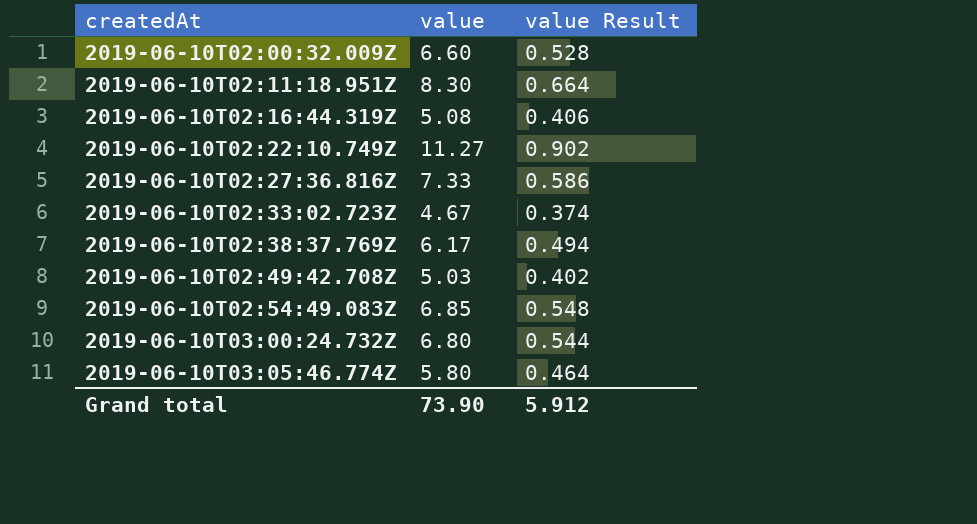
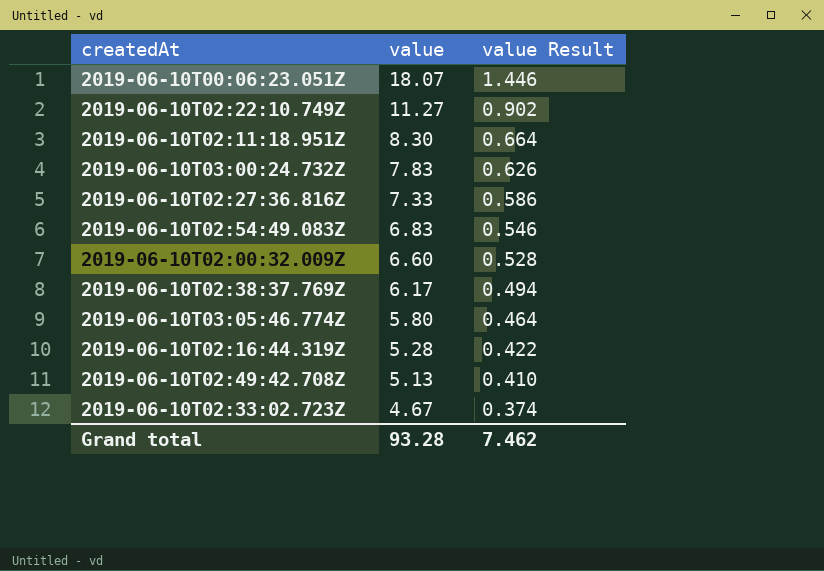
row order: createdAt ascending -> value descending
row 2019-06-10T00:06:23.051Z: none -> 18.07 | 1.446
2019-06-10T03:00:24.732Z | value: 6.80 -> 7.83
2019-06-10T03:00:24.732Z | value Result: 0.544 -> 0.626
2019-06-10T02:54:49.083Z | value: 6.85 -> 6.83
2019-06-10T02:54:49.083Z | value Result: 0.548 -> 0.546
2019-06-10T02:16:44.319Z | value: 5.08 -> 5.28
2019-06-10T02:16:44.319Z | value Result: 0.406 -> 0.422
2019-06-10T02:49:42.708Z | value: 5.03 -> 5.13
2019-06-10T02:49:42.708Z | value Result: 0.402 -> 0.410
Grand total | value: 73.90 -> 93.28
Grand total | value Result: 5.912 -> 7.462

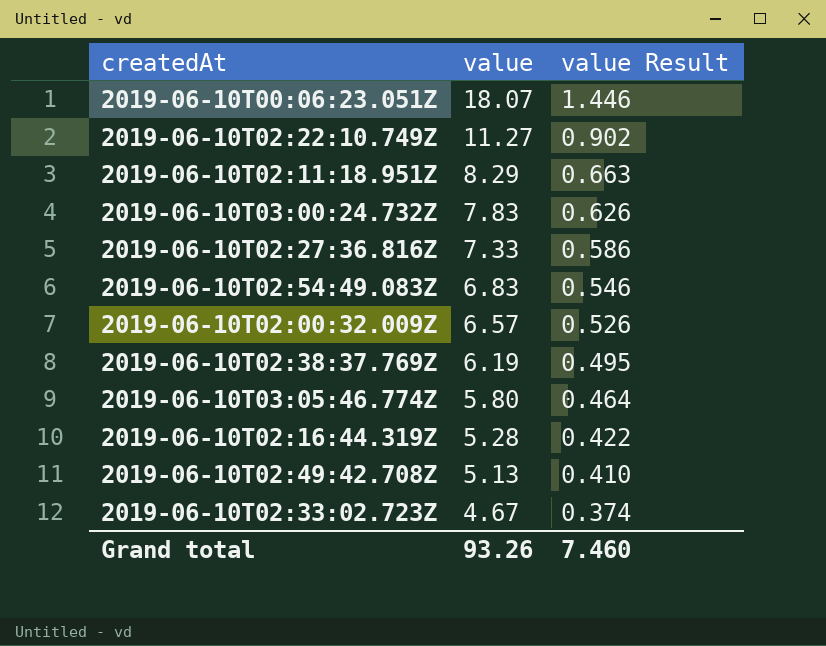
2019-06-10T02:11:18.951Z | value: 8.30 -> 8.29
2019-06-10T02:11:18.951Z | value Result: 0.664 -> 0.663
2019-06-10T02:00:32.009Z | value: 6.60 -> 6.57
2019-06-10T02:00:32.009Z | value Result: 0.528 -> 0.526
2019-06-10T02:38:37.769Z | value: 6.17 -> 6.19
2019-06-10T02:38:37.769Z | value Result: 0.494 -> 0.495
Grand total | value: 93.28 -> 93.26
Grand total | value Result: 7.462 -> 7.460

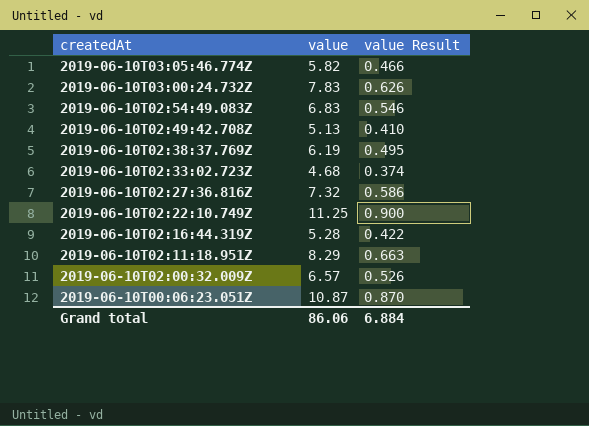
row order: value descending -> createdAt descending
2019-06-10T03:05:46.774Z | value: 5.80 -> 5.82
2019-06-10T03:05:46.774Z | value Result: 0.464 -> 0.466
2019-06-10T02:33:02.723Z | value: 4.67 -> 4.68
2019-06-10T02:27:36.816Z | value: 7.33 -> 7.32
2019-06-10T02:22:10.749Z | value: 11.27 -> 11.25
2019-06-10T02:22:10.749Z | value Result: 0.902 -> 0.900
2019-06-10T00:06:23.051Z | value: 18.07 -> 10.87
2019-06-10T00:06:23.051Z | value Result: 1.446 -> 0.870
Grand total | value: 93.26 -> 86.06
Grand total | value Result: 7.460 -> 6.884

